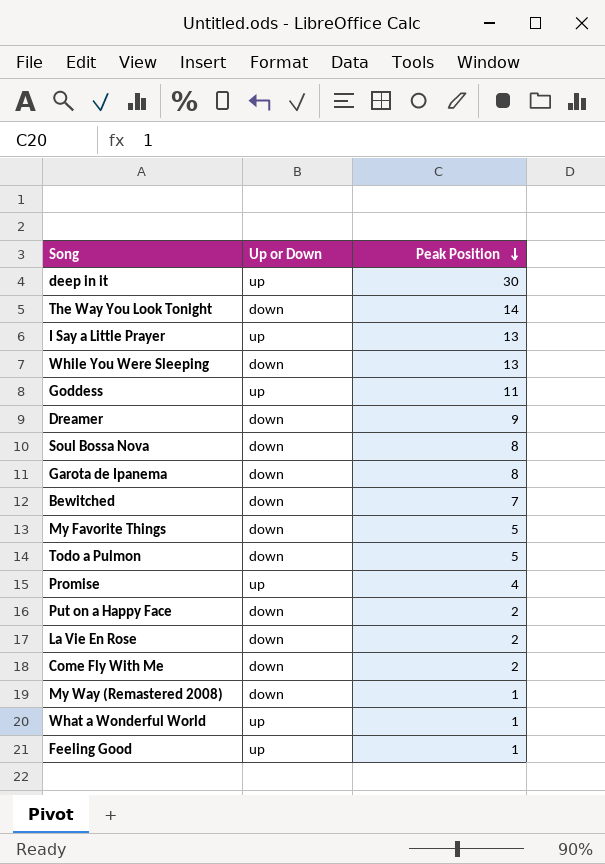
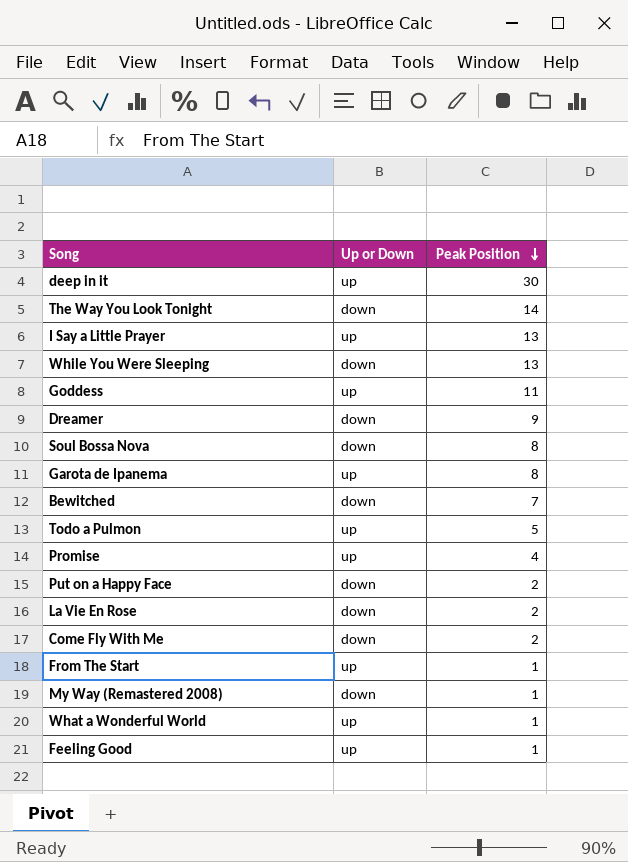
row My Favorite Things: down | 5 -> none
Garota de Ipanema | Up or Down: down -> up
Todo a Pulmon | Up or Down: down -> up
row From The Start: none -> up | 1

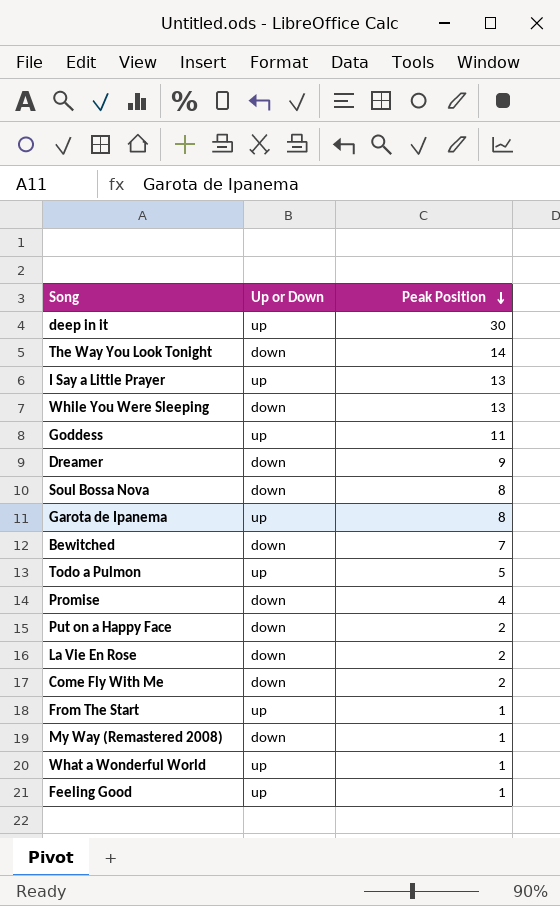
Promise | Up or Down: up -> down

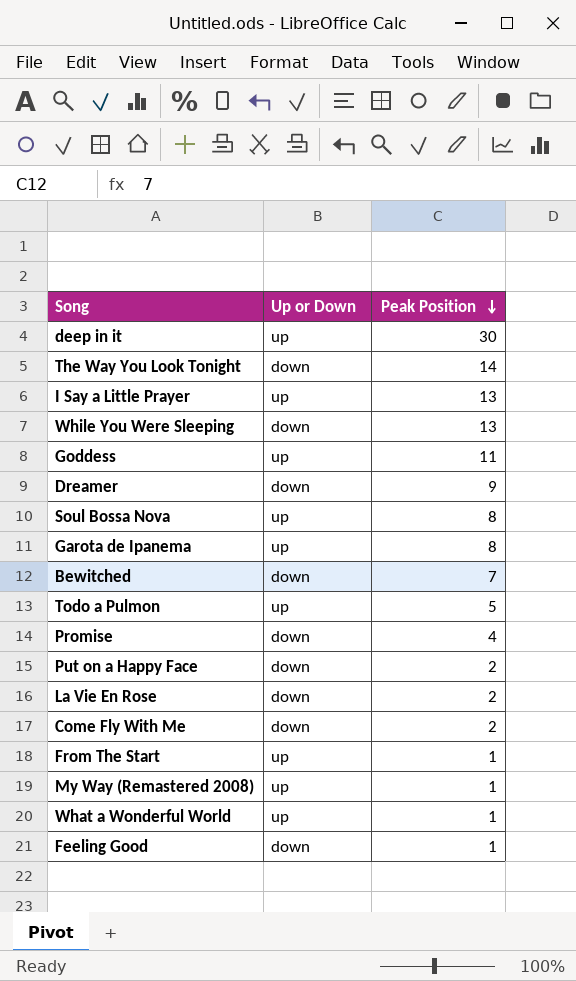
Soul Bossa Nova | Up or Down: down -> up
My Way (Remastered 2008) | Up or Down: down -> up
Feeling Good | Up or Down: up -> down

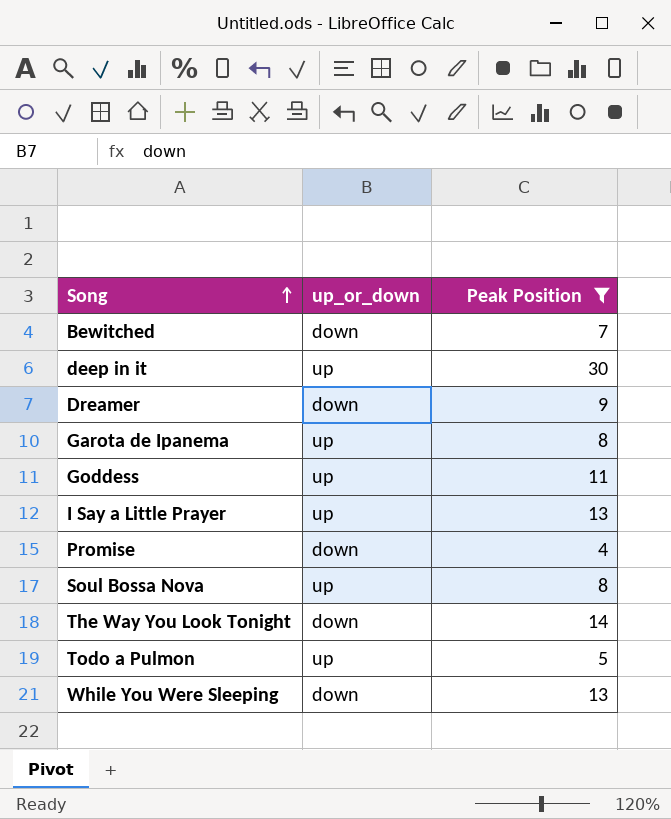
filter: none -> Peak Position >= 4
row order: Peak Position descending -> Song ascending
column name: Up or Down -> up_or_down

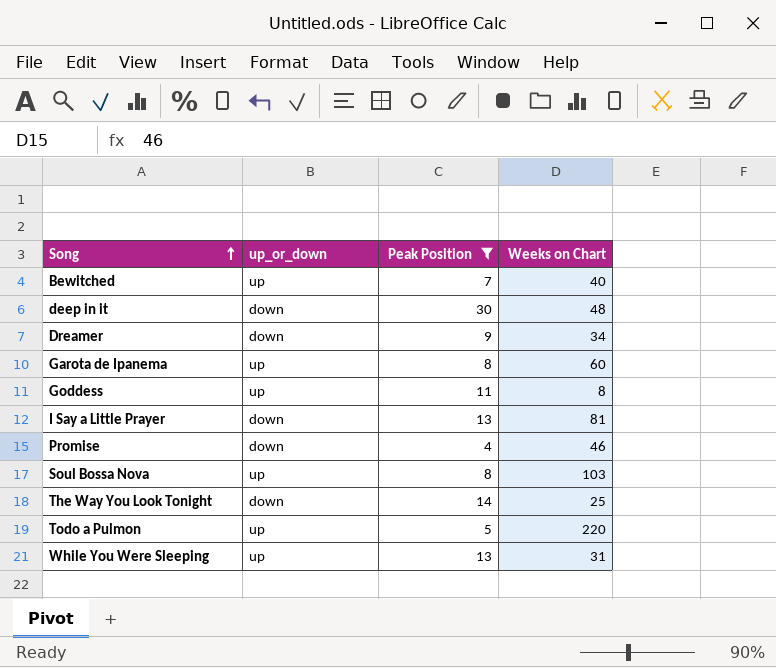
column Weeks on Chart | position: none -> 4
Bewitched | up_or_down: down -> up
deep in it | up_or_down: up -> down
I Say a Little Prayer | up_or_down: up -> down
While You Were Sleeping | up_or_down: down -> up

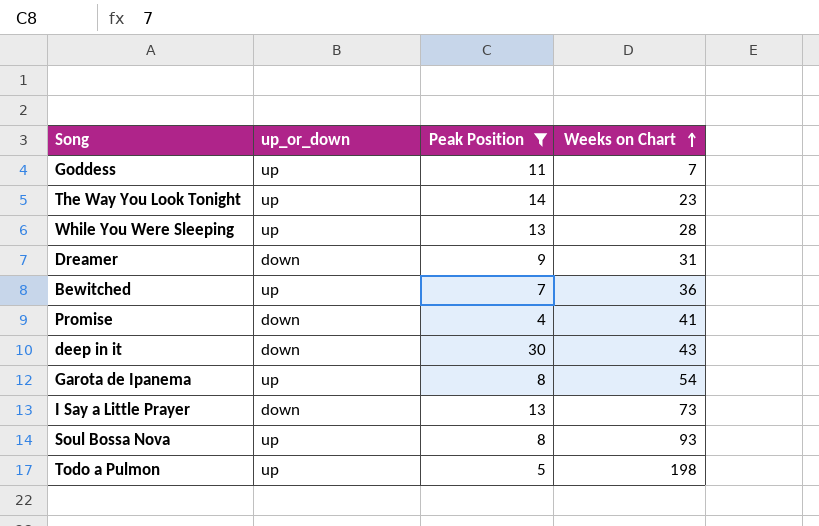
row order: Song ascending -> Weeks on Chart ascending
Goddess | Weeks on Chart: 8 -> 7
The Way You Look Tonight | up_or_down: down -> up
The Way You Look Tonight | Weeks on Chart: 25 -> 23
While You Were Sleeping | Weeks on Chart: 31 -> 28
Dreamer | Weeks on Chart: 34 -> 31
Bewitched | Weeks on Chart: 40 -> 36
Promise | Weeks on Chart: 46 -> 41
deep in it | Weeks on Chart: 48 -> 43
Garota de Ipanema | Weeks on Chart: 60 -> 54
I Say a Little Prayer | Weeks on Chart: 81 -> 73
Soul Bossa Nova | Weeks on Chart: 103 -> 93
Todo a Pulmon | Weeks on Chart: 220 -> 198

